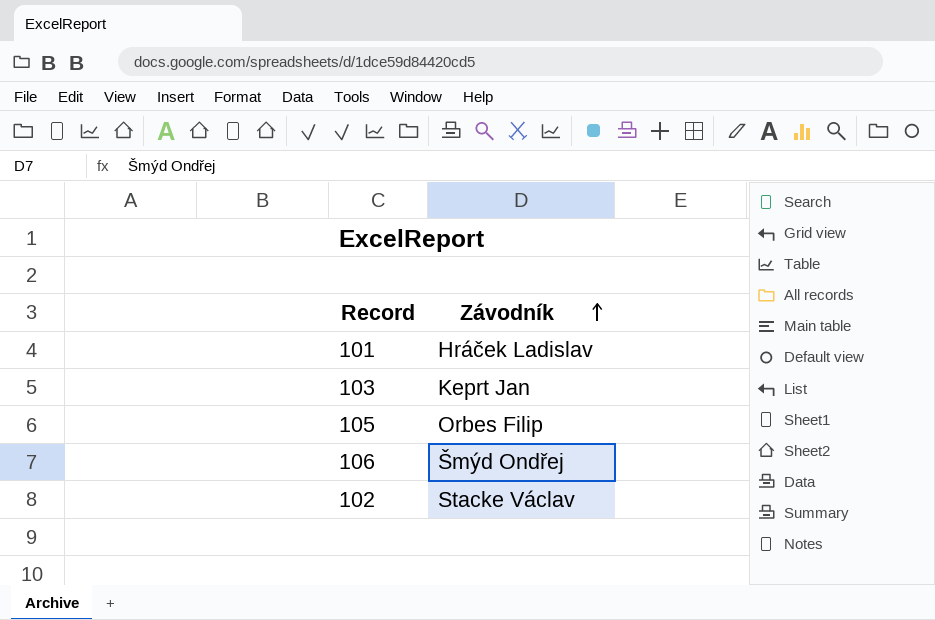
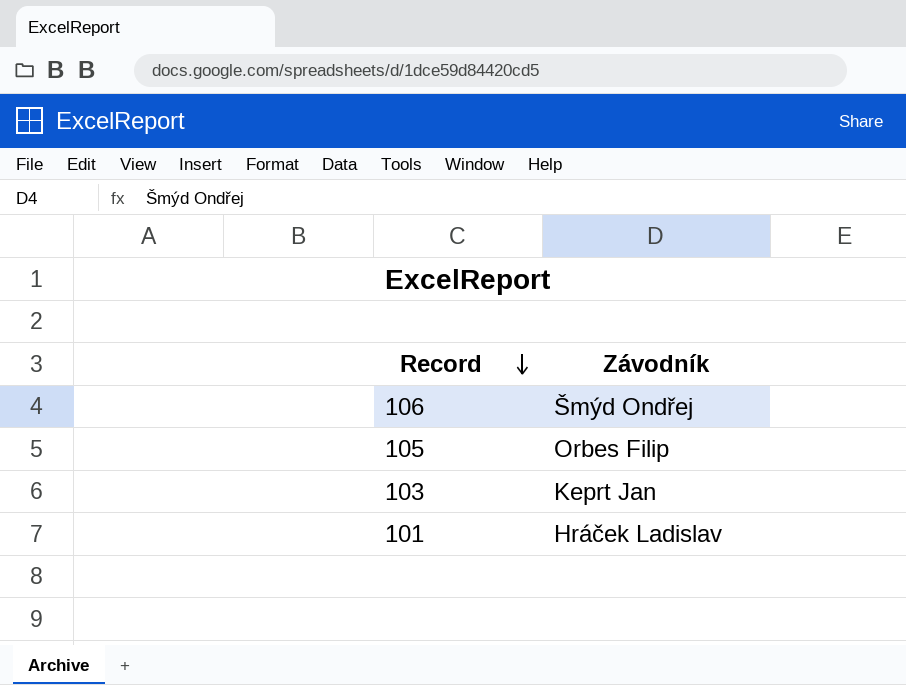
row order: Závodník ascending -> Record descending
row 102: Stacke Václav -> none

